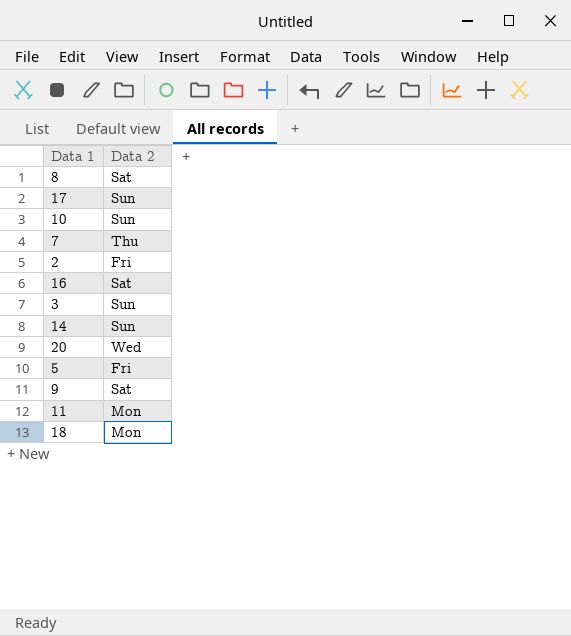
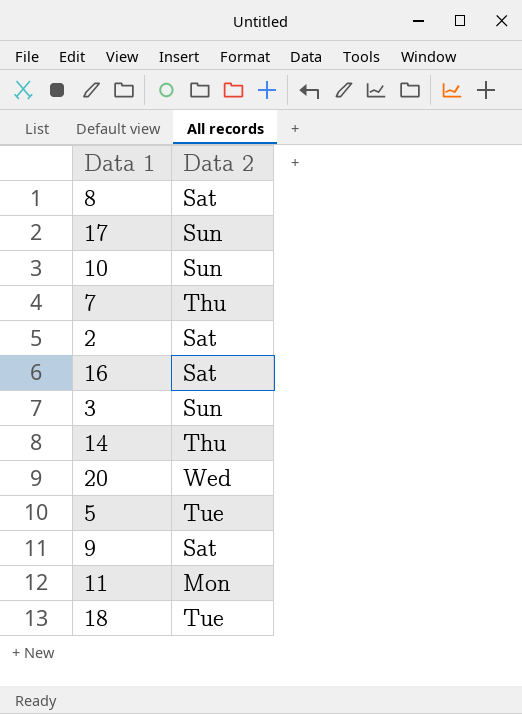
2 | Data 2: Fri -> Sat
14 | Data 2: Sun -> Thu
5 | Data 2: Fri -> Tue
18 | Data 2: Mon -> Tue

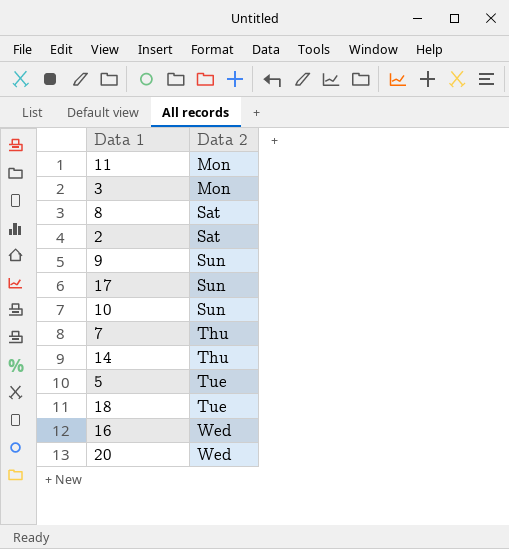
row order: none -> Data 2 ascending
3 | Data 2: Sun -> Mon
9 | Data 2: Sat -> Sun
16 | Data 2: Sat -> Wed

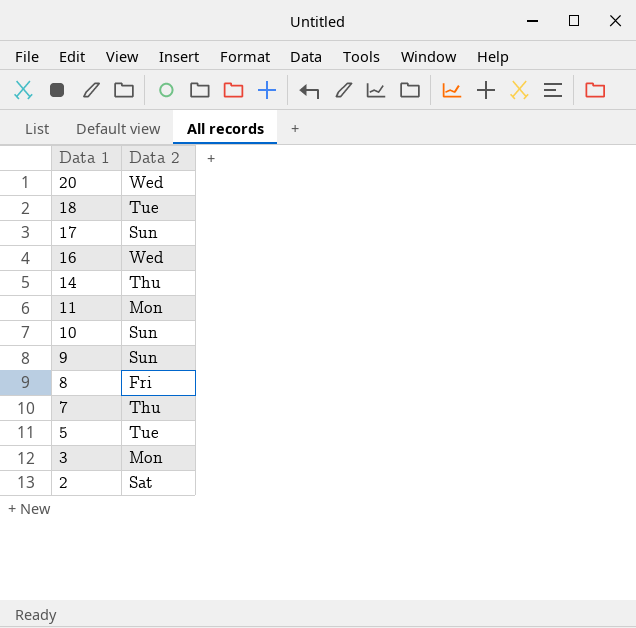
row order: Data 2 ascending -> Data 1 descending
8 | Data 2: Sat -> Fri

